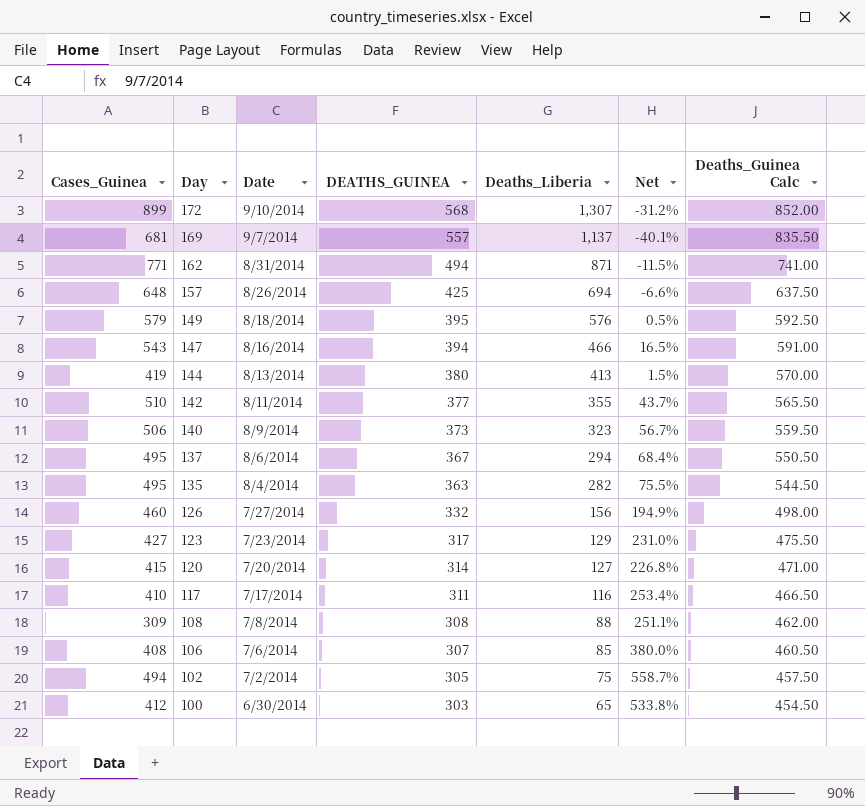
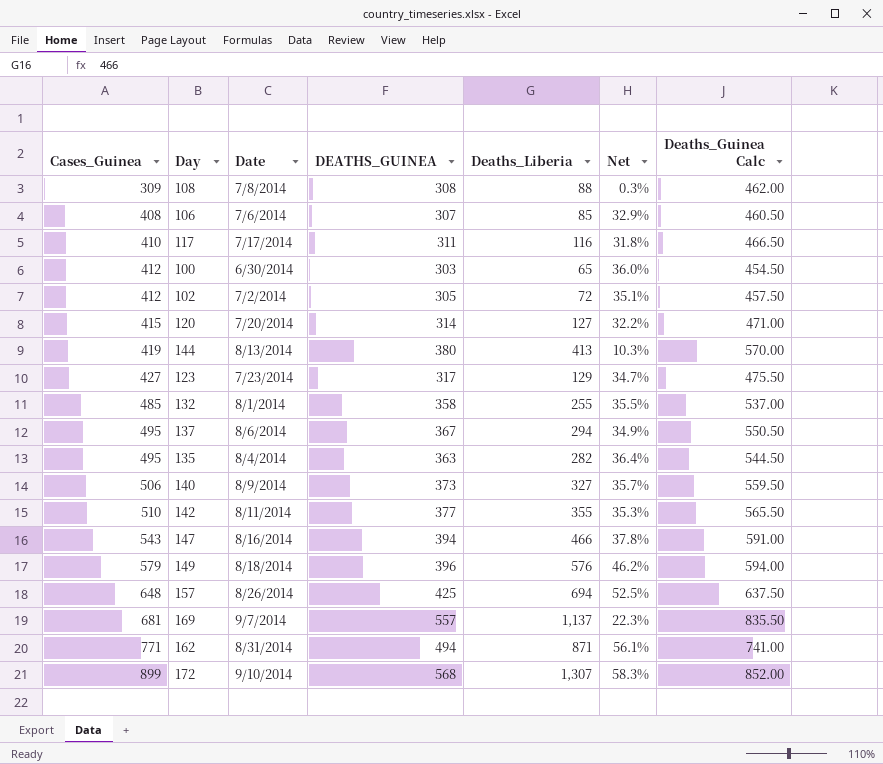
row order: Day descending -> Cases_Guinea ascending
column Net | formula: ([Cases_Guinea] - [Deaths_Liberia]) / [Deaths_Liberia] -> ([Cases_Guinea] - [DEATHS_GUINEA]) / [DEATHS_GUINEA]
row 126: 460 | 7/27/2014 | 332 | 156 | 194.9% | 498.00 -> none
102 | Cases_Guinea: 494 -> 412
102 | Deaths_Liberia: 75 -> 72
row 132: none -> 485 | 8/1/2014 | 358 | 255 | 35.5% | 537.00
140 | Deaths_Liberia: 323 -> 327
149 | DEATHS_GUINEA: 395 -> 396
149 | Deaths_Guinea Calc: 592.50 -> 594.00

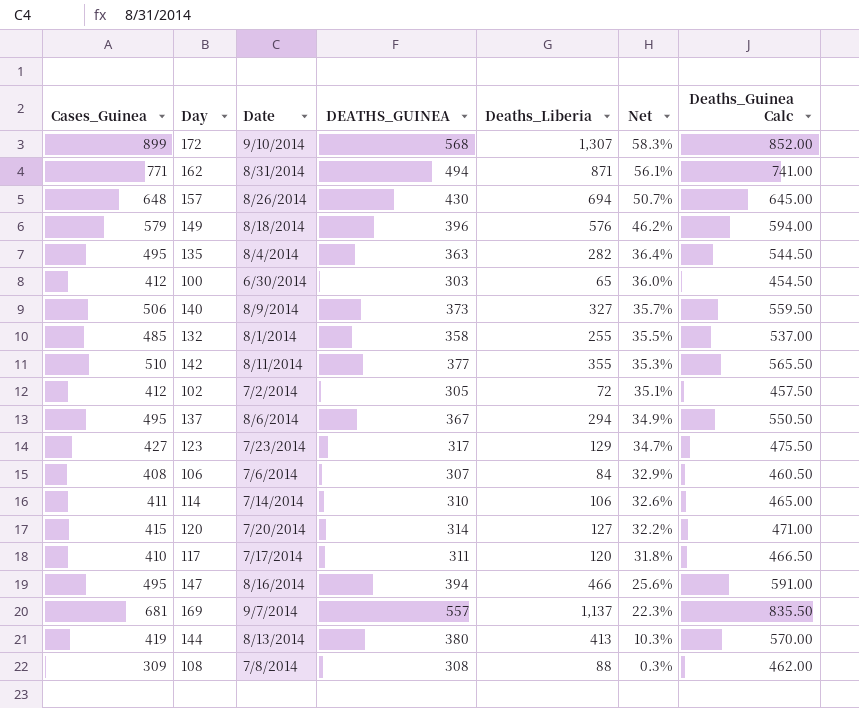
row order: Cases_Guinea ascending -> Net descending
157 | DEATHS_GUINEA: 425 -> 430
157 | Net: 52.5% -> 50.7%
157 | Deaths_Guinea Calc: 637.50 -> 645.00
106 | Deaths_Liberia: 85 -> 84
row 114: none -> 411 | 7/14/2014 | 310 | 106 | 32.6% | 465.00
117 | Deaths_Liberia: 116 -> 120
147 | Cases_Guinea: 543 -> 495
147 | Net: 37.8% -> 25.6%

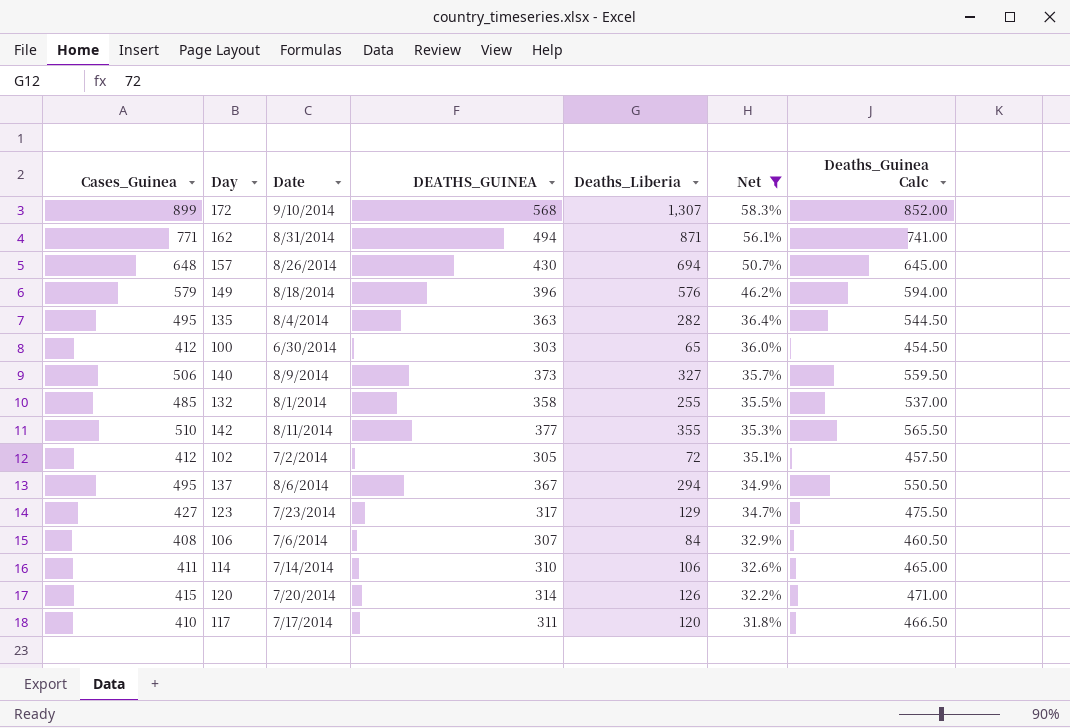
filter: none -> Net >= 31.8%
120 | Deaths_Liberia: 127 -> 126

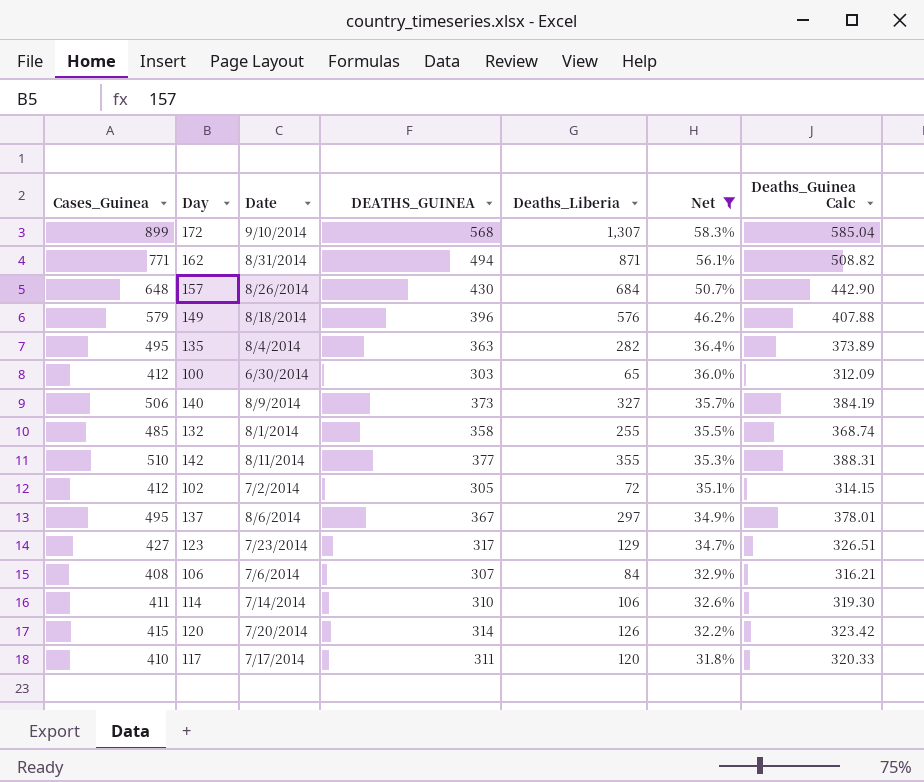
column Deaths_Guinea Calc | formula: [DEATHS_GUINEA] * 1.5 -> [DEATHS_GUINEA] * 1.03
157 | Deaths_Liberia: 694 -> 684
137 | Deaths_Liberia: 294 -> 297

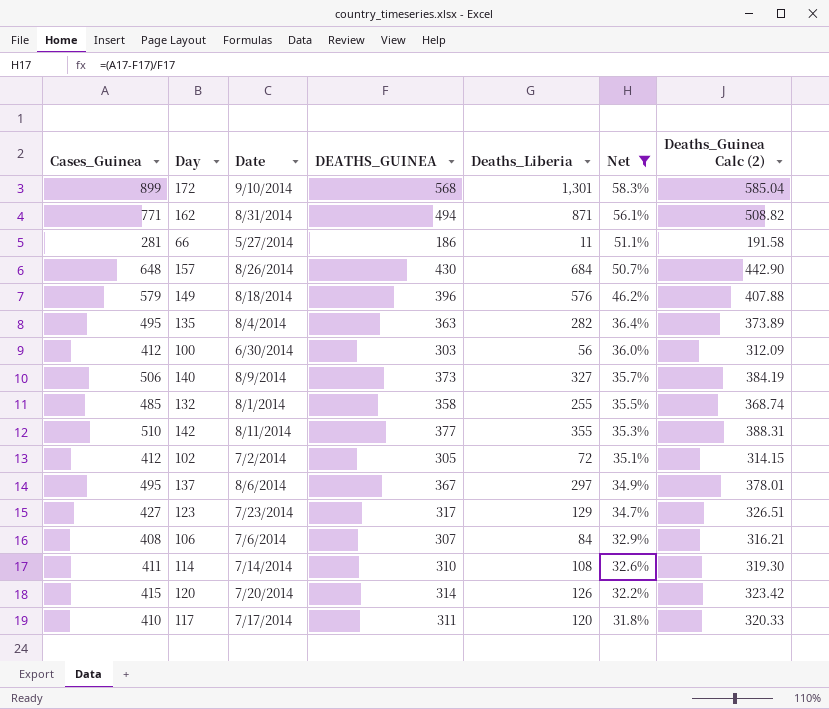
column name: Deaths_Guinea Calc -> Deaths_Guinea Calc (2)
172 | Deaths_Liberia: 1,307 -> 1,301
row 66: none -> 281 | 5/27/2014 | 186 | 11 | 51.1% | 191.58
100 | Deaths_Liberia: 65 -> 56
114 | Deaths_Liberia: 106 -> 108

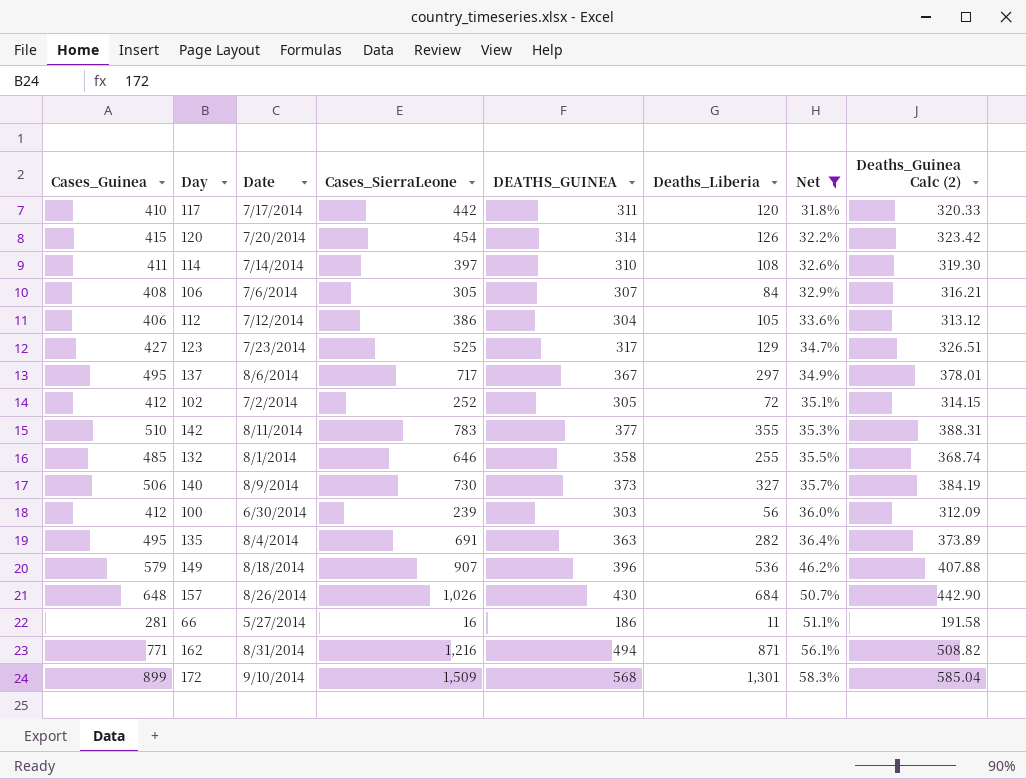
row order: Net descending -> Net ascending
column Cases_SierraLeone | position: none -> 4
row 112: none -> 406 | 7/12/2014 | 386 | 304 | 105 | 33.6% | 313.12
149 | Deaths_Liberia: 576 -> 536

